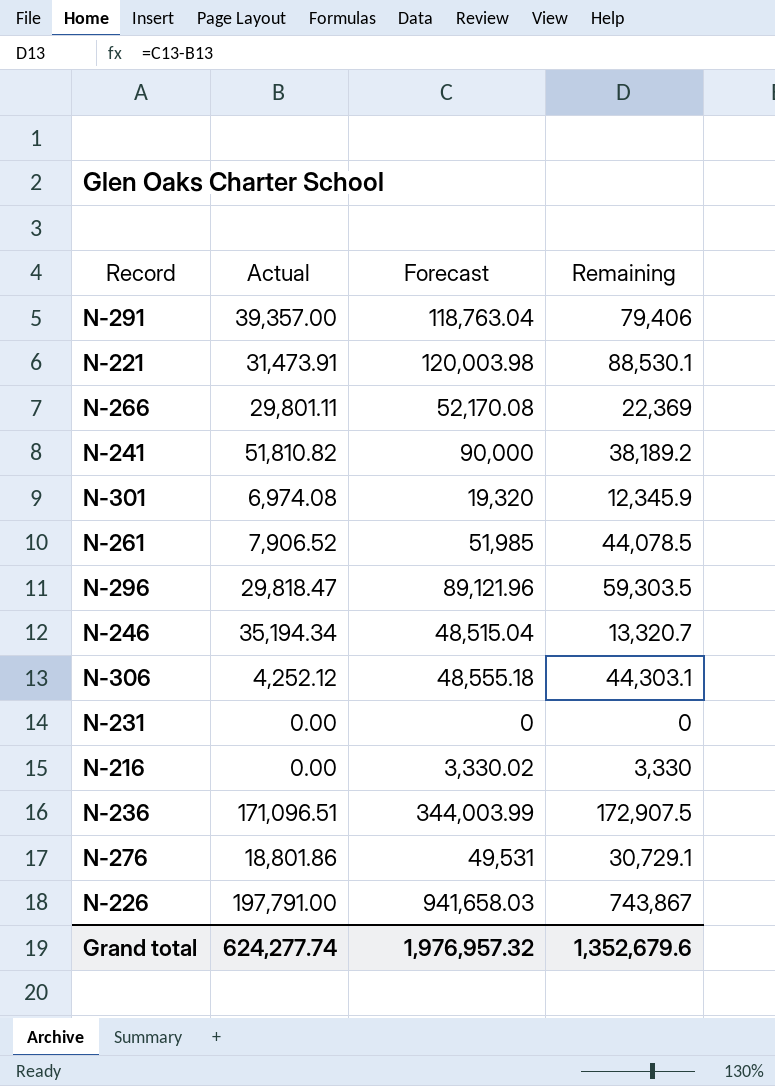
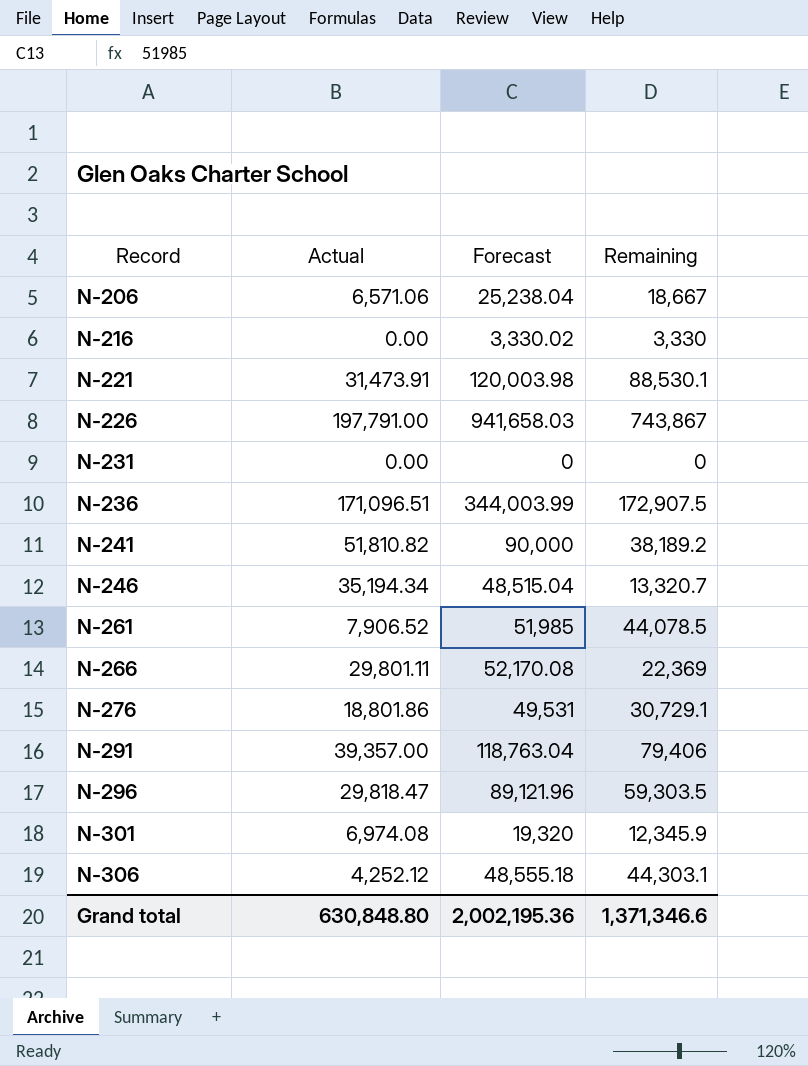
row order: none -> Record ascending
row N-206: none -> 6,571.06 | 25,238.04 | 18,667
Grand total | Actual: 624,277.74 -> 630,848.80
Grand total | Forecast: 1,976,957.32 -> 2,002,195.36
Grand total | Remaining: 1,352,679.6 -> 1,371,346.6

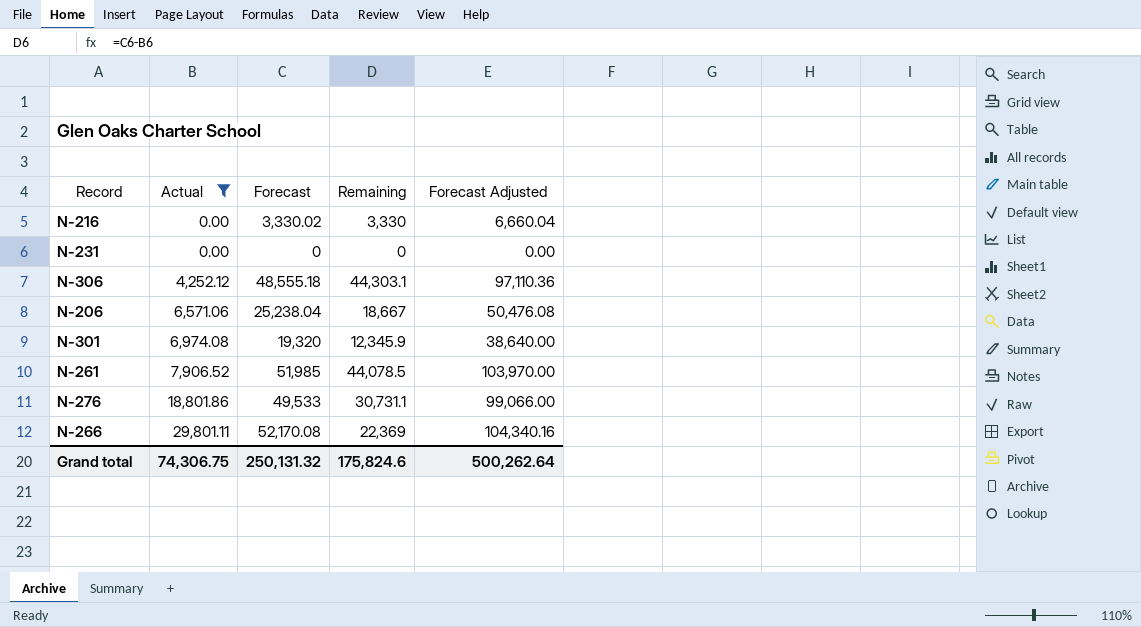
filter: none -> Actual <= 29,801.11
row order: Record ascending -> Actual ascending
column Forecast Adjusted | formula: none -> [Forecast] * 2
N-276 | Forecast: 49,531 -> 49,533
N-276 | Remaining: 30,729.1 -> 30,731.1
Grand total | Actual: 630,848.80 -> 74,306.75
Grand total | Forecast: 2,002,195.36 -> 250,131.32
Grand total | Remaining: 1,371,346.6 -> 175,824.6

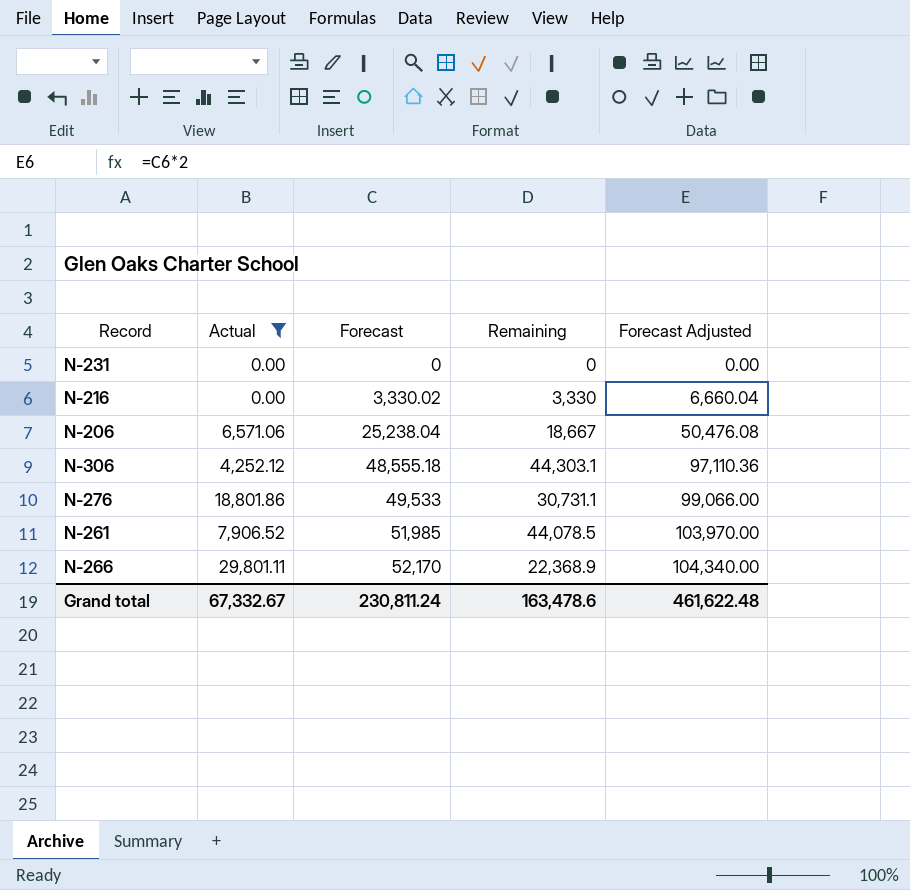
row order: Actual ascending -> Forecast ascending
row N-301: 6,974.08 | 19,320 | 12,345.9 | 38,640.00 -> none
N-266 | Forecast: 52,170.08 -> 52,170
N-266 | Remaining: 22,369 -> 22,368.9
N-266 | Forecast Adjusted: 104,340.16 -> 104,340.00
Grand total | Actual: 74,306.75 -> 67,332.67
Grand total | Forecast: 250,131.32 -> 230,811.24
Grand total | Remaining: 175,824.6 -> 163,478.6
Grand total | Forecast Adjusted: 500,262.64 -> 461,622.48

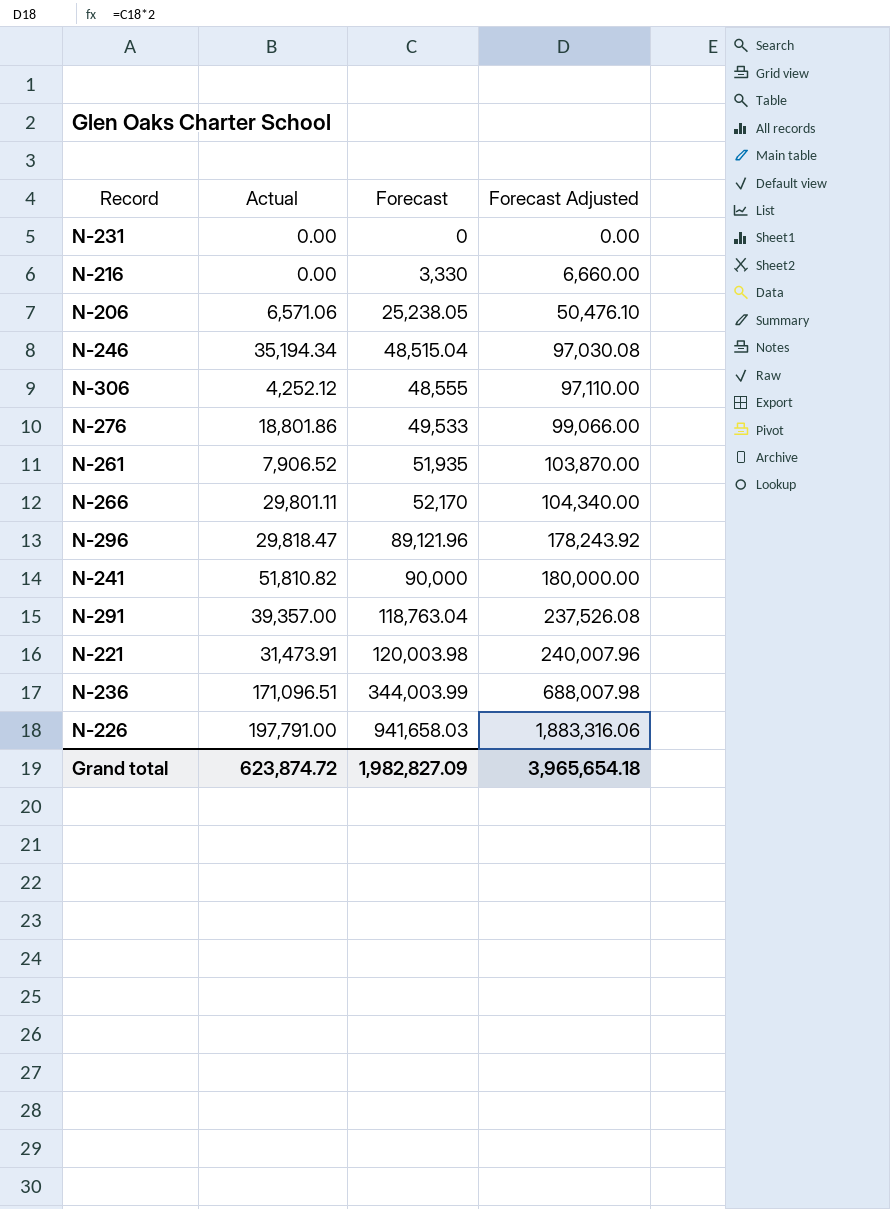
filter: Actual <= 29,801.11 -> none
column Remaining | formula: [Forecast] - [Actual] -> none
N-216 | Forecast: 3,330.02 -> 3,330
N-216 | Forecast Adjusted: 6,660.04 -> 6,660.00
N-206 | Forecast: 25,238.04 -> 25,238.05
N-206 | Forecast Adjusted: 50,476.08 -> 50,476.10
N-306 | Forecast: 48,555.18 -> 48,555
N-306 | Forecast Adjusted: 97,110.36 -> 97,110.00
N-261 | Forecast: 51,985 -> 51,935
N-261 | Forecast Adjusted: 103,970.00 -> 103,870.00
Grand total | Actual: 67,332.67 -> 623,874.72
Grand total | Forecast: 230,811.24 -> 1,982,827.09
Grand total | Forecast Adjusted: 461,622.48 -> 3,965,654.18

